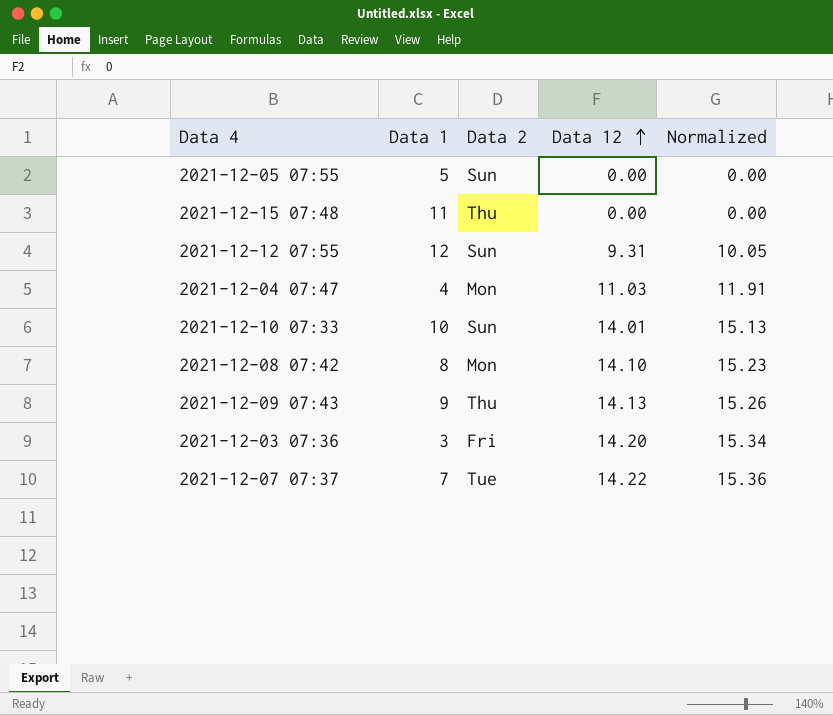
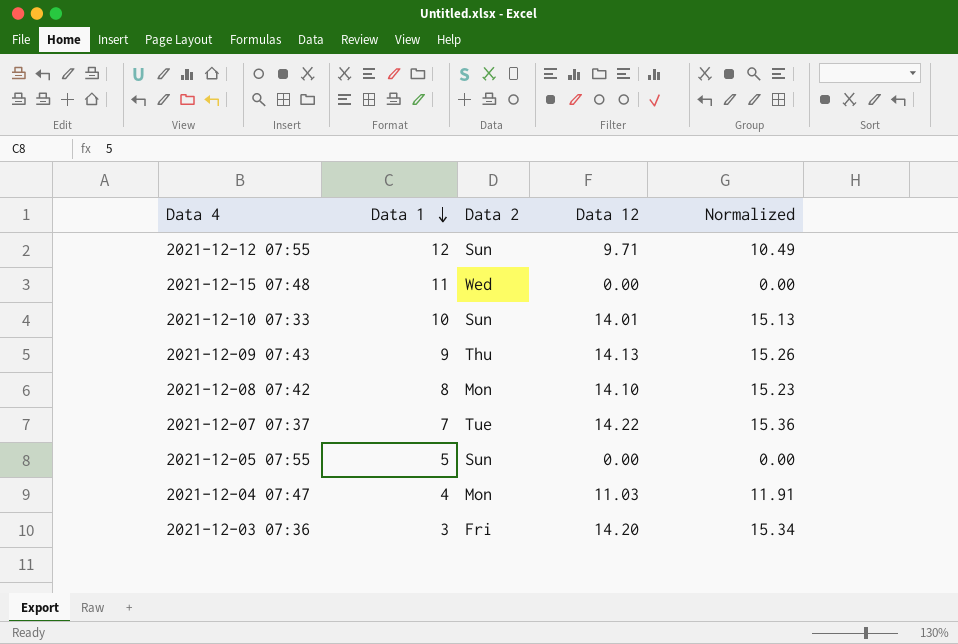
row order: Data 12 ascending -> Data 1 descending
2021-12-12 07:55 | Data 12: 9.31 -> 9.71
2021-12-12 07:55 | Normalized: 10.05 -> 10.49
2021-12-15 07:48 | Data 2: Thu -> Wed

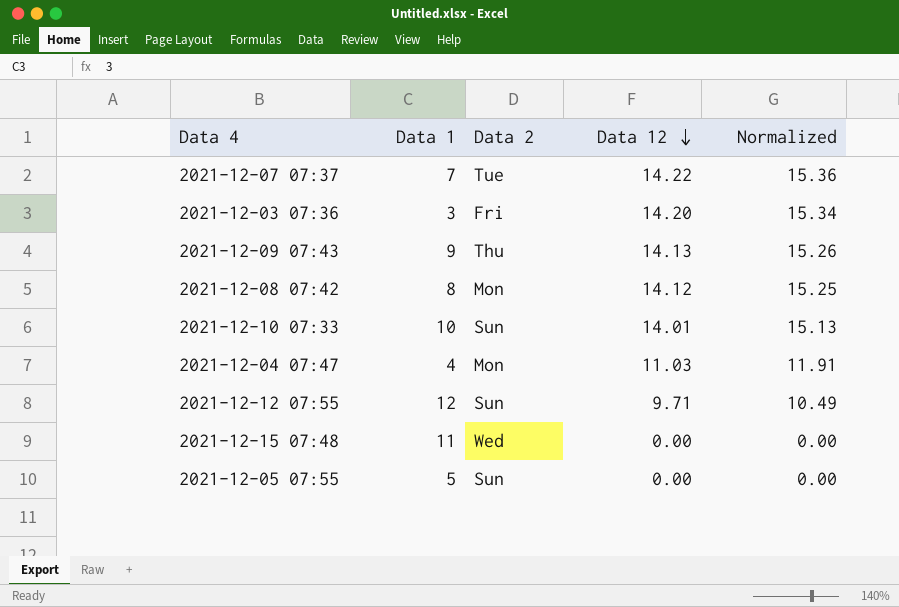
row order: Data 1 descending -> Data 12 descending
2021-12-08 07:42 | Data 12: 14.10 -> 14.12
2021-12-08 07:42 | Normalized: 15.23 -> 15.25

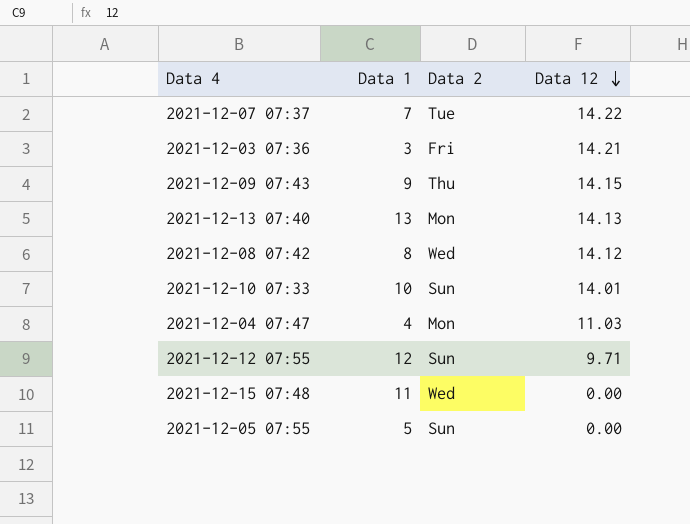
column Normalized | formula: [Data 12] * 1.08 -> none
2021-12-03 07:36 | Data 12: 14.20 -> 14.21
2021-12-09 07:43 | Data 12: 14.13 -> 14.15
row 2021-12-13 07:40: none -> 13 | Mon | 14.13
2021-12-08 07:42 | Data 2: Mon -> Wed

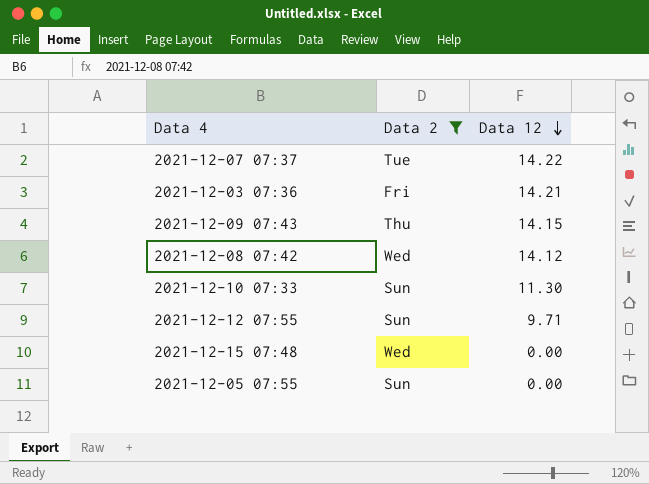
filter: none -> Data 2 != Mon
column Data 1 | position: 2 -> none
2021-12-10 07:33 | Data 12: 14.01 -> 11.30

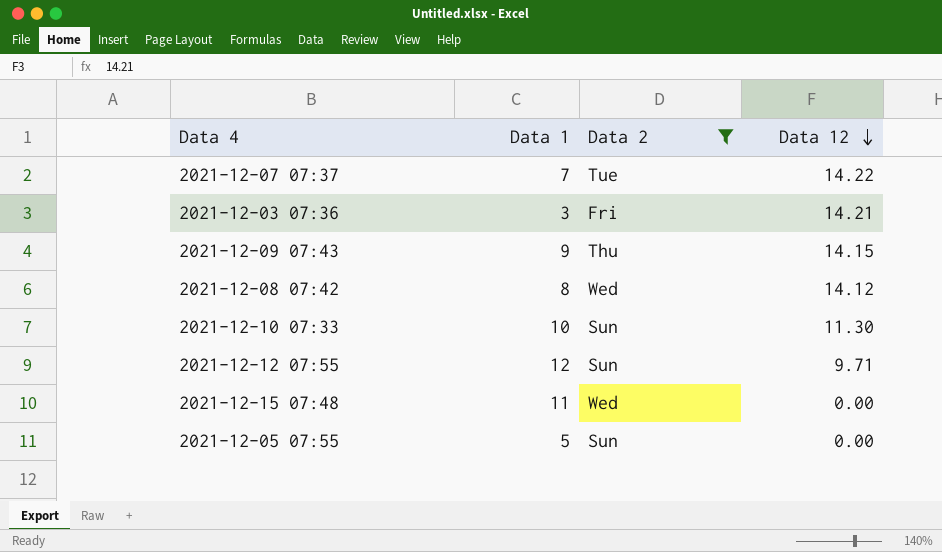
column Data 1 | position: none -> 2

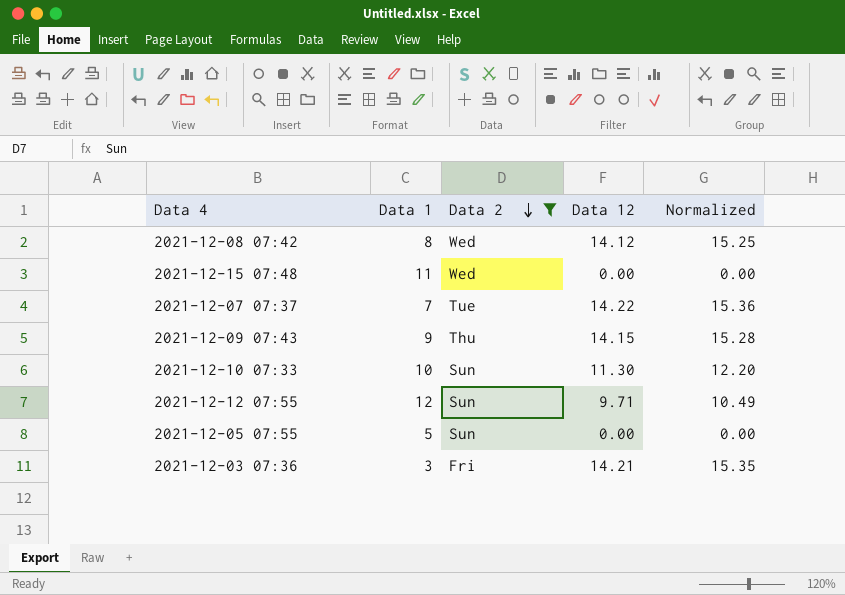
row order: Data 12 descending -> Data 2 descending
column Normalized | formula: none -> [Data 12] * 1.08

